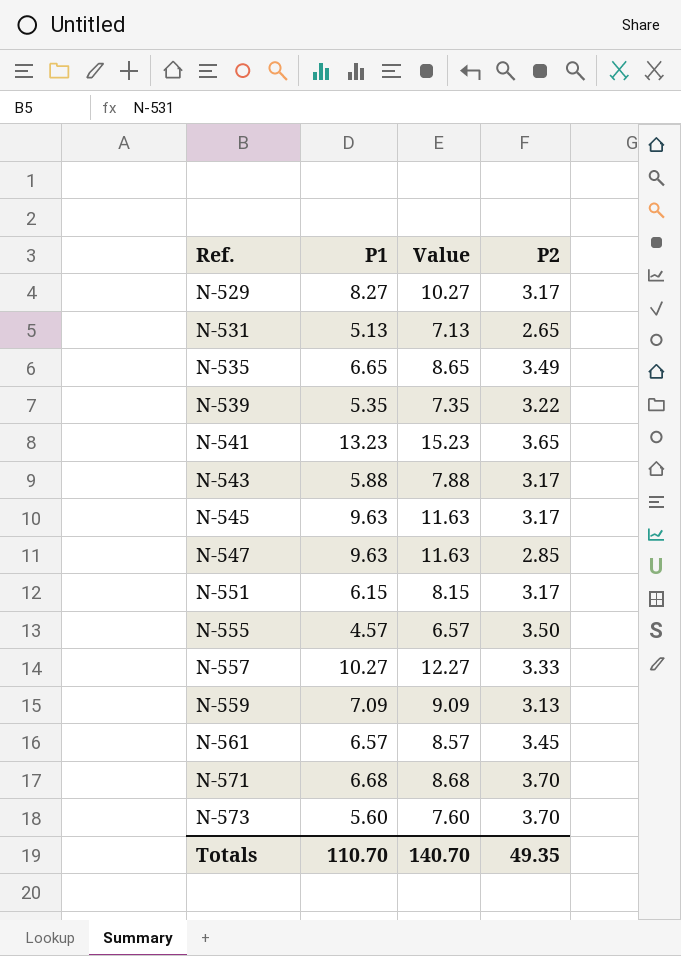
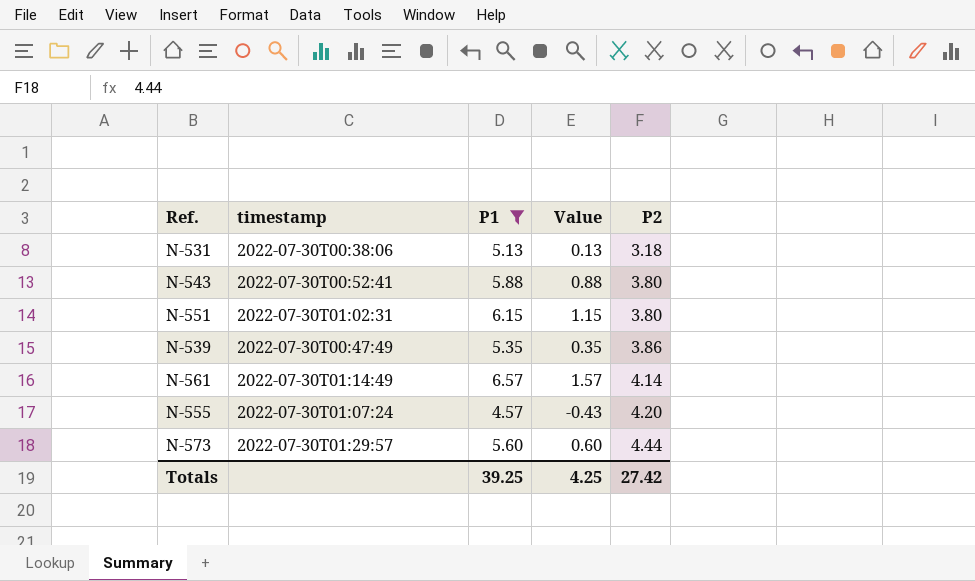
filter: none -> P1 <= 6.57
row order: Ref. ascending -> P2 ascending
column timestamp | position: none -> 2
column Value | formula: [P1] + 2 -> [P1] - 5
N-531 | P2: 2.65 -> 3.18
N-543 | P2: 3.17 -> 3.80
N-551 | P2: 3.17 -> 3.80
N-539 | P2: 3.22 -> 3.86
N-561 | P2: 3.45 -> 4.14
N-555 | P2: 3.50 -> 4.20
N-573 | P2: 3.70 -> 4.44
Totals | P1: 110.70 -> 39.25
Totals | Value: 140.70 -> 4.25
Totals | P2: 49.35 -> 27.42

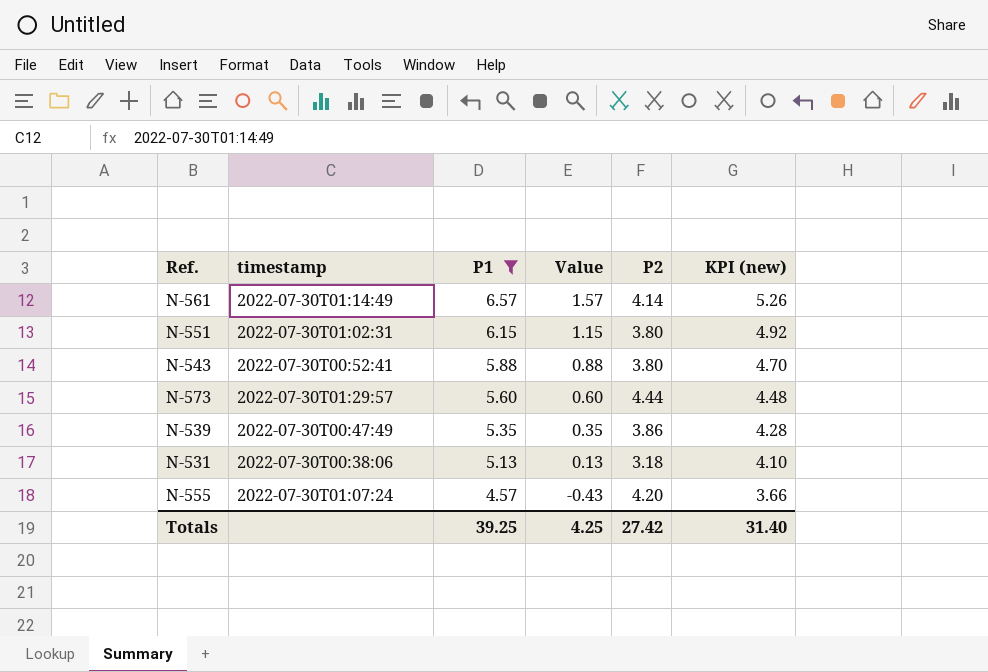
row order: P2 ascending -> P1 descending
column KPI (new) | formula: none -> [P1] * 0.8

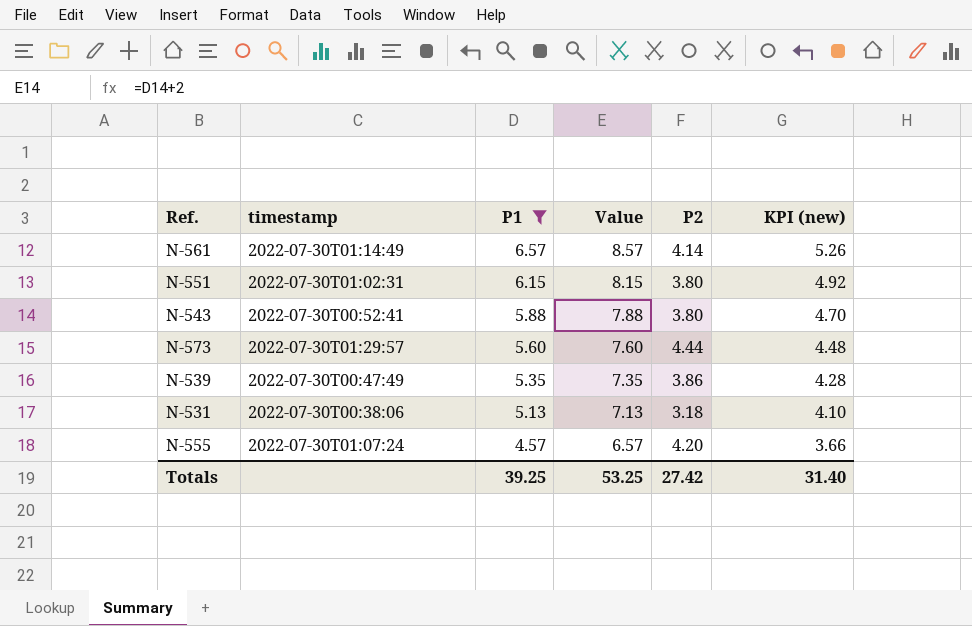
column Value | formula: [P1] - 5 -> [P1] + 2
Totals | Value: 4.25 -> 53.25

